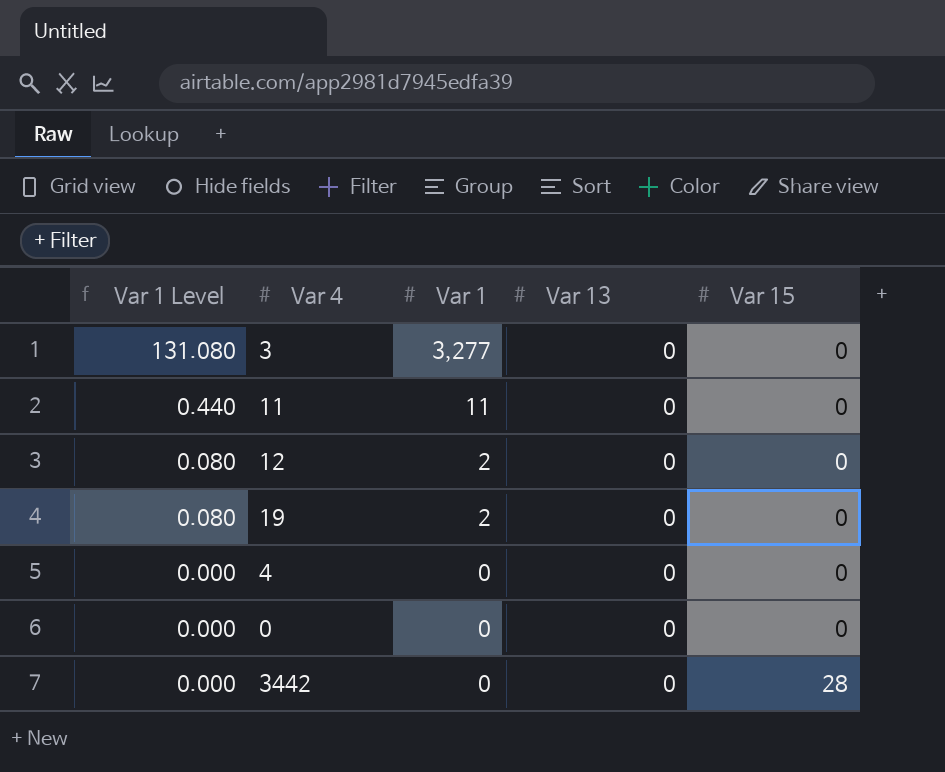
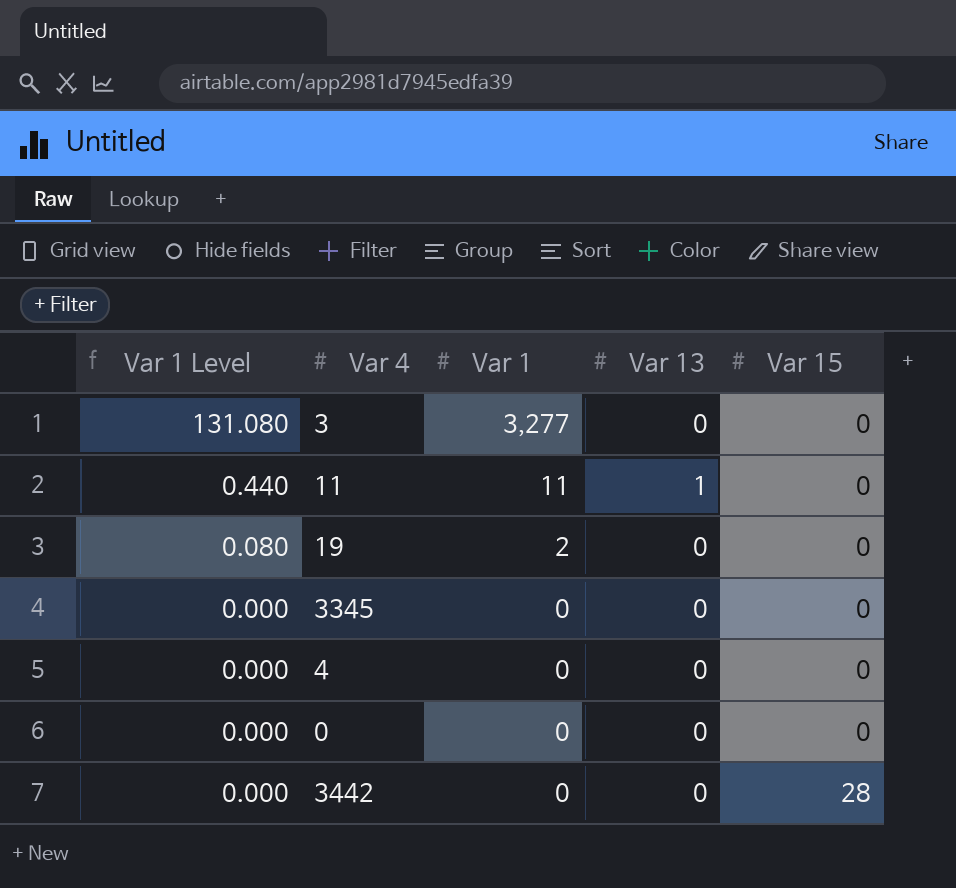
row 12: 0.080 | 2 | 0 | 0 -> none
11 | Var 13: 0 -> 1
row 3345: none -> 0.000 | 0 | 0 | 0

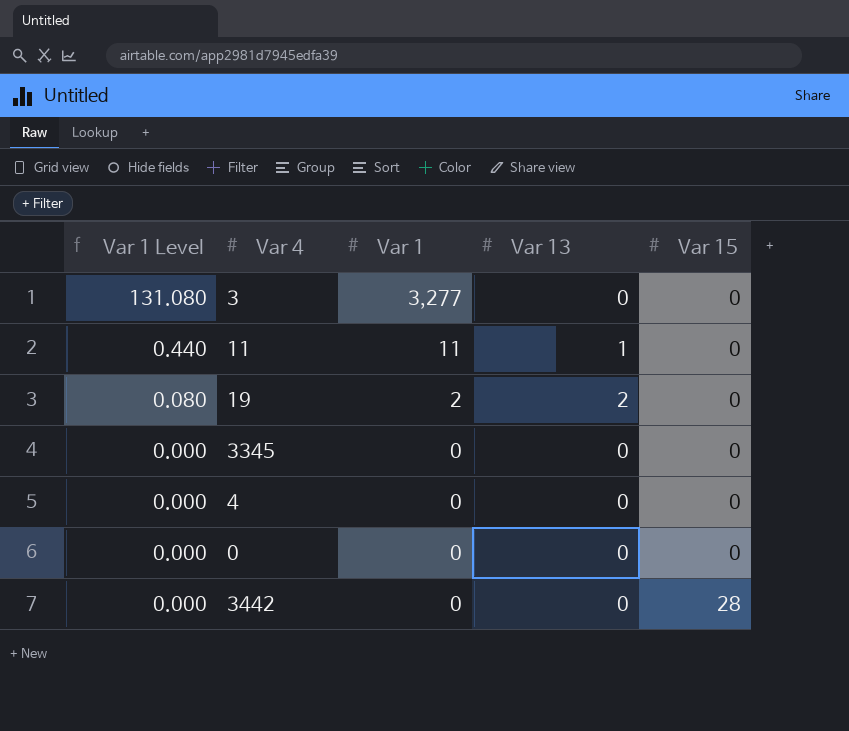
19 | Var 13: 0 -> 2

